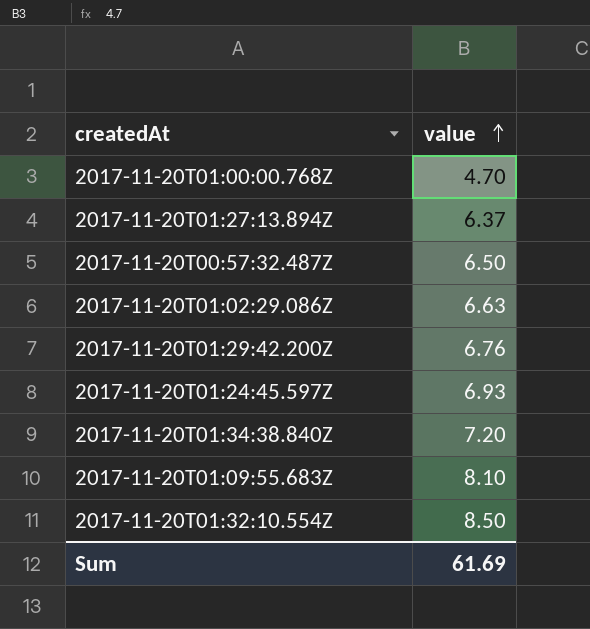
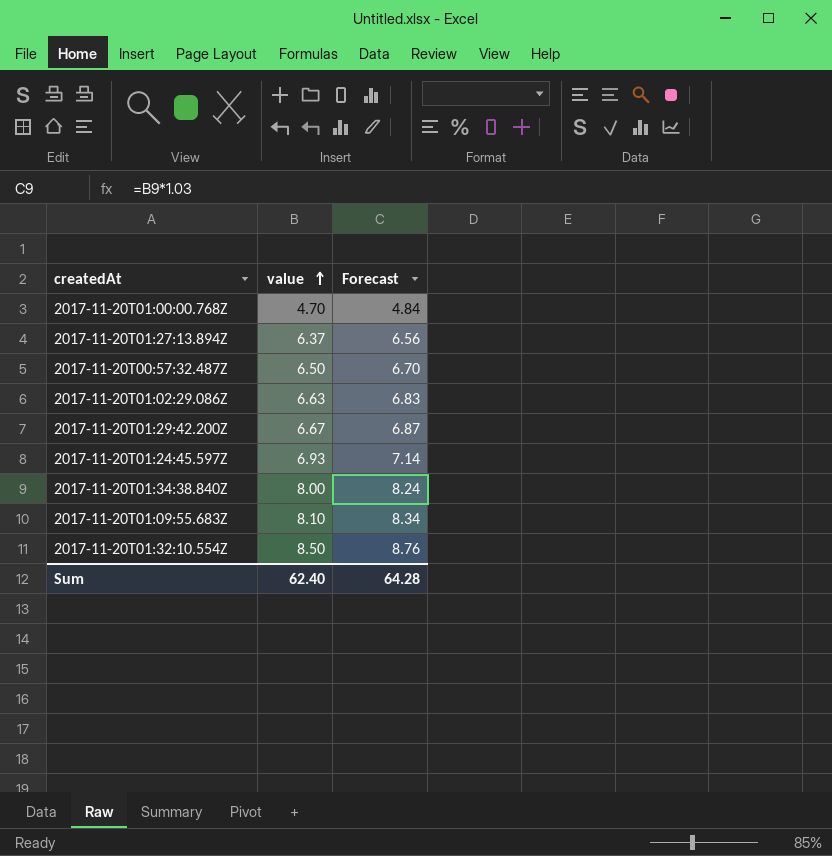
column Forecast | formula: none -> [value] * 1.03
2017-11-20T01:29:42.200Z | value: 6.76 -> 6.67
2017-11-20T01:34:38.840Z | value: 7.20 -> 8.00
Sum | value: 61.69 -> 62.40

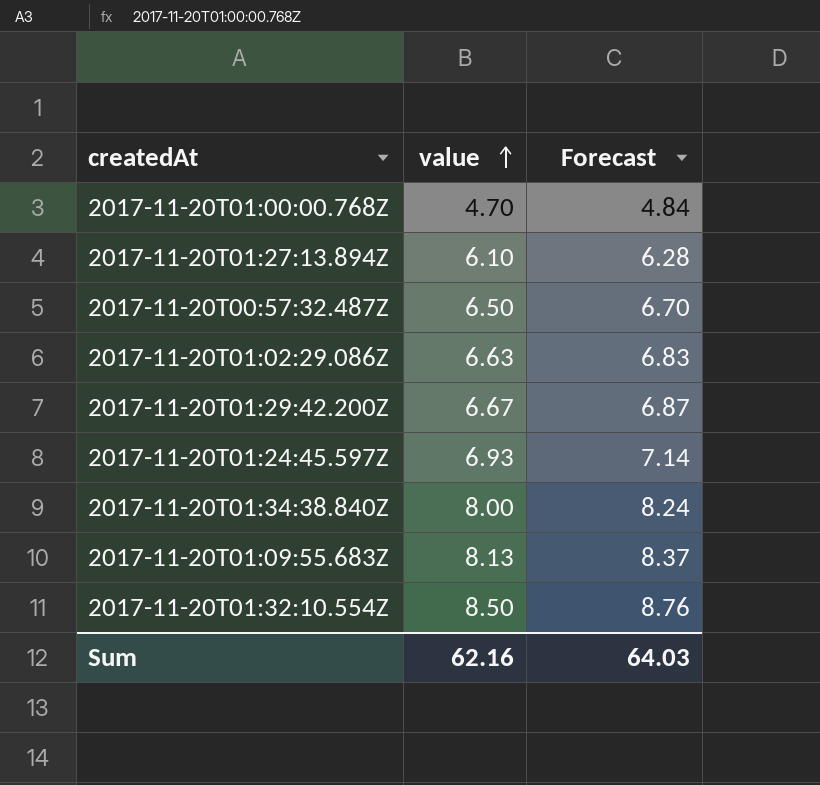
2017-11-20T01:27:13.894Z | value: 6.37 -> 6.10
2017-11-20T01:27:13.894Z | Forecast: 6.56 -> 6.28
2017-11-20T01:09:55.683Z | value: 8.10 -> 8.13
2017-11-20T01:09:55.683Z | Forecast: 8.34 -> 8.37
Sum | value: 62.40 -> 62.16
Sum | Forecast: 64.28 -> 64.03

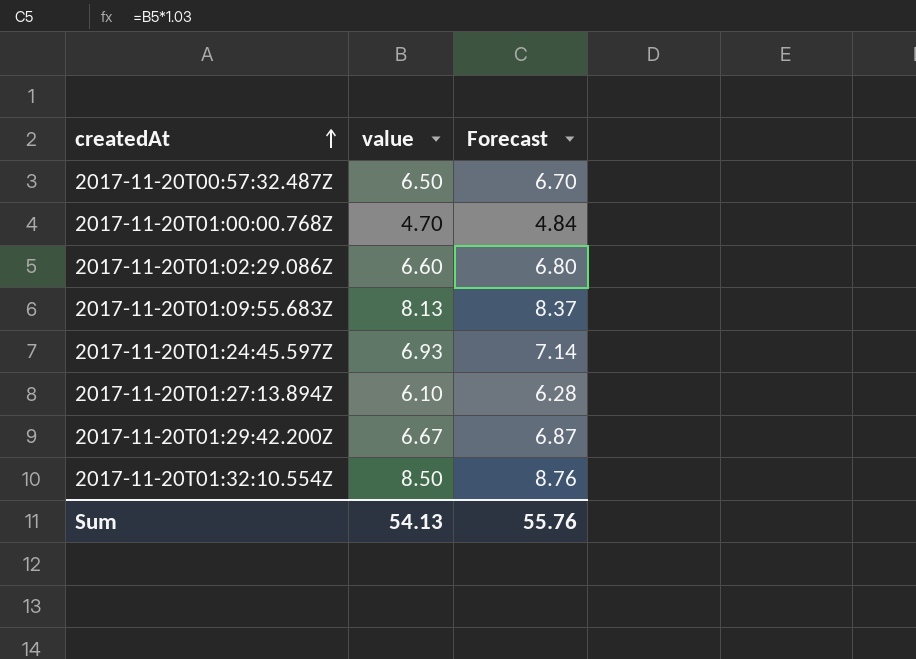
row order: value ascending -> createdAt ascending
row 2017-11-20T01:34:38.840Z: 8.00 | 8.24 -> none
2017-11-20T01:02:29.086Z | value: 6.63 -> 6.60
2017-11-20T01:02:29.086Z | Forecast: 6.83 -> 6.80
Sum | value: 62.16 -> 54.13
Sum | Forecast: 64.03 -> 55.76

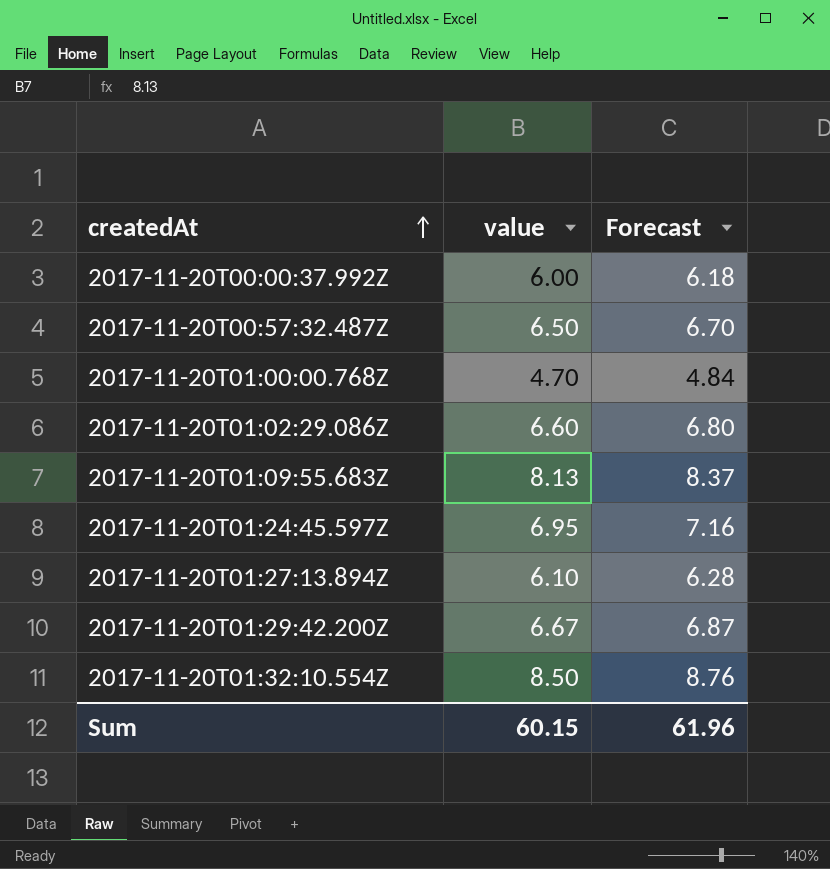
row 2017-11-20T00:00:37.992Z: none -> 6.00 | 6.18
2017-11-20T01:24:45.597Z | value: 6.93 -> 6.95
2017-11-20T01:24:45.597Z | Forecast: 7.14 -> 7.16
Sum | value: 54.13 -> 60.15
Sum | Forecast: 55.76 -> 61.96

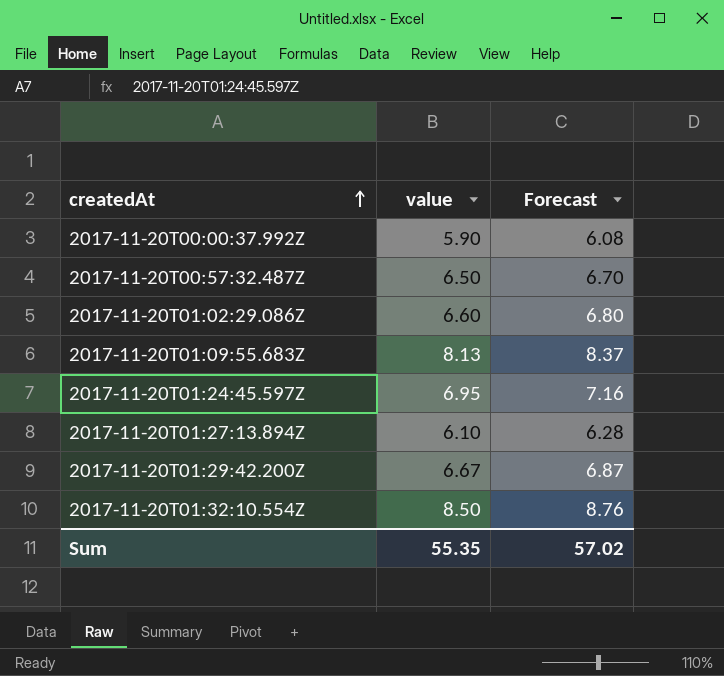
row 2017-11-20T01:00:00.768Z: 4.70 | 4.84 -> none
2017-11-20T00:00:37.992Z | value: 6.00 -> 5.90
2017-11-20T00:00:37.992Z | Forecast: 6.18 -> 6.08
Sum | value: 60.15 -> 55.35
Sum | Forecast: 61.96 -> 57.02

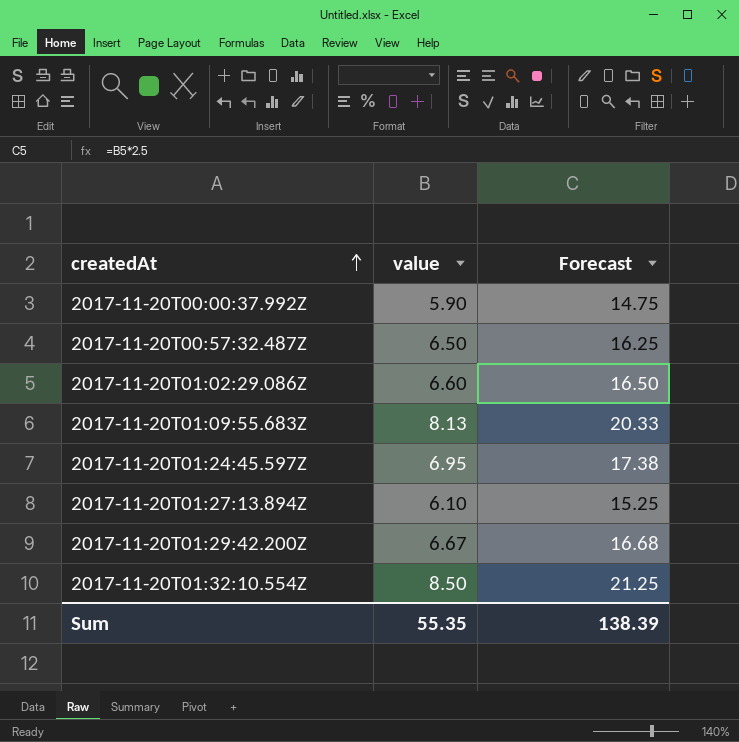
column Forecast | formula: [value] * 1.03 -> [value] * 2.5
Sum | Forecast: 57.02 -> 138.39

